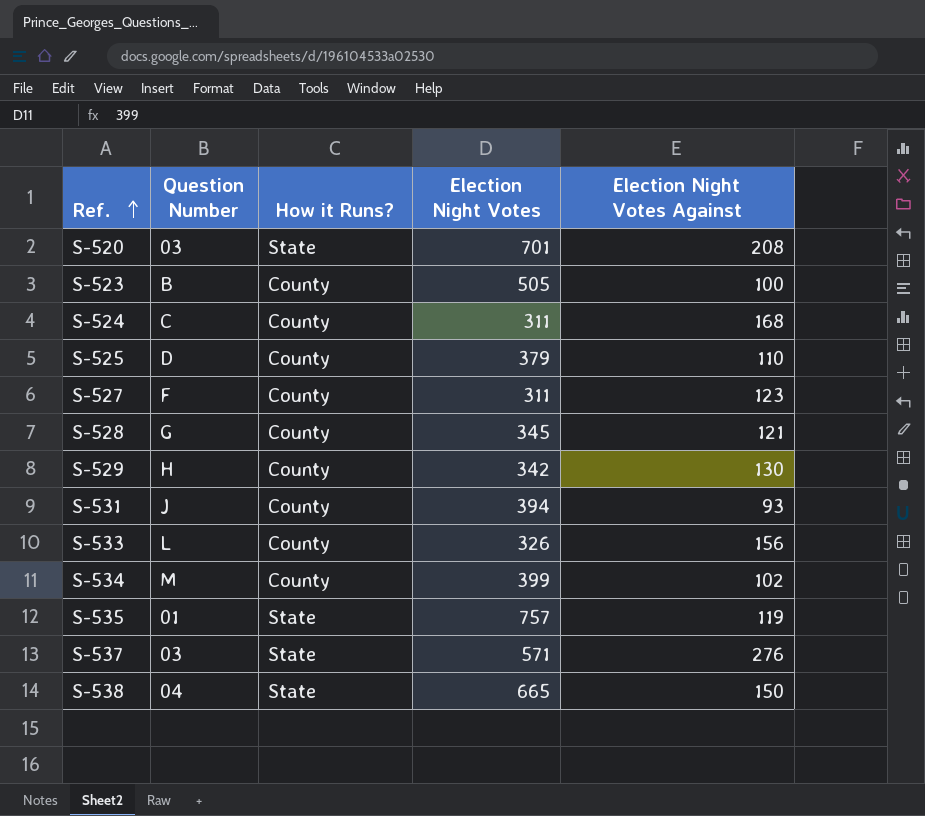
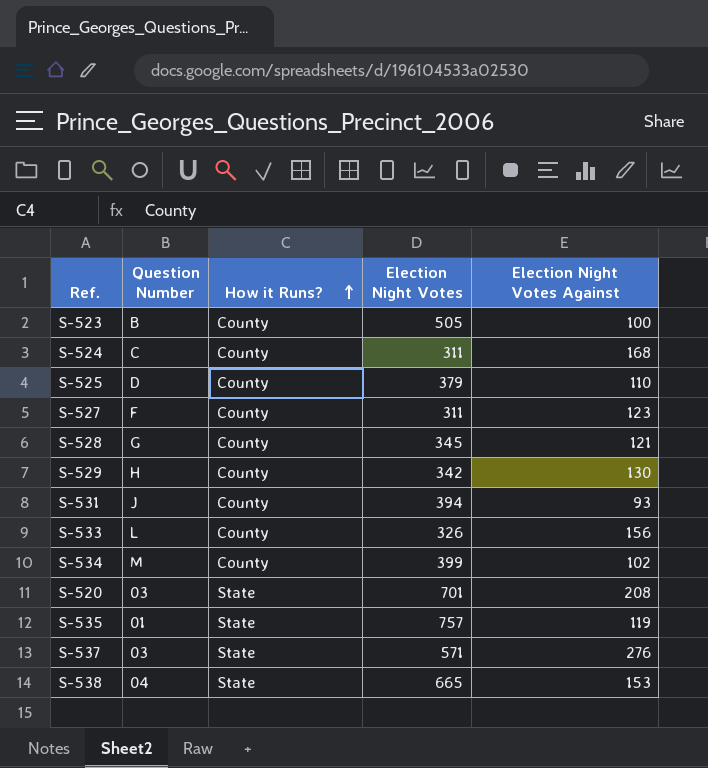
row order: Ref. ascending -> How it Runs? ascending
S-538 | Election Night Votes Against: 150 -> 153

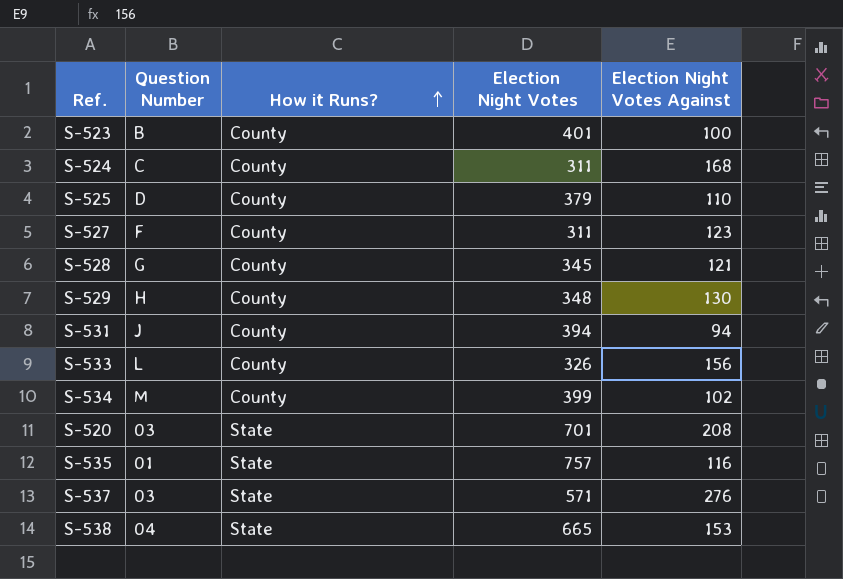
S-523 | Election Night Votes: 505 -> 401
S-529 | Election Night Votes: 342 -> 348
S-531 | Election Night Votes Against: 93 -> 94
S-535 | Election Night Votes Against: 119 -> 116

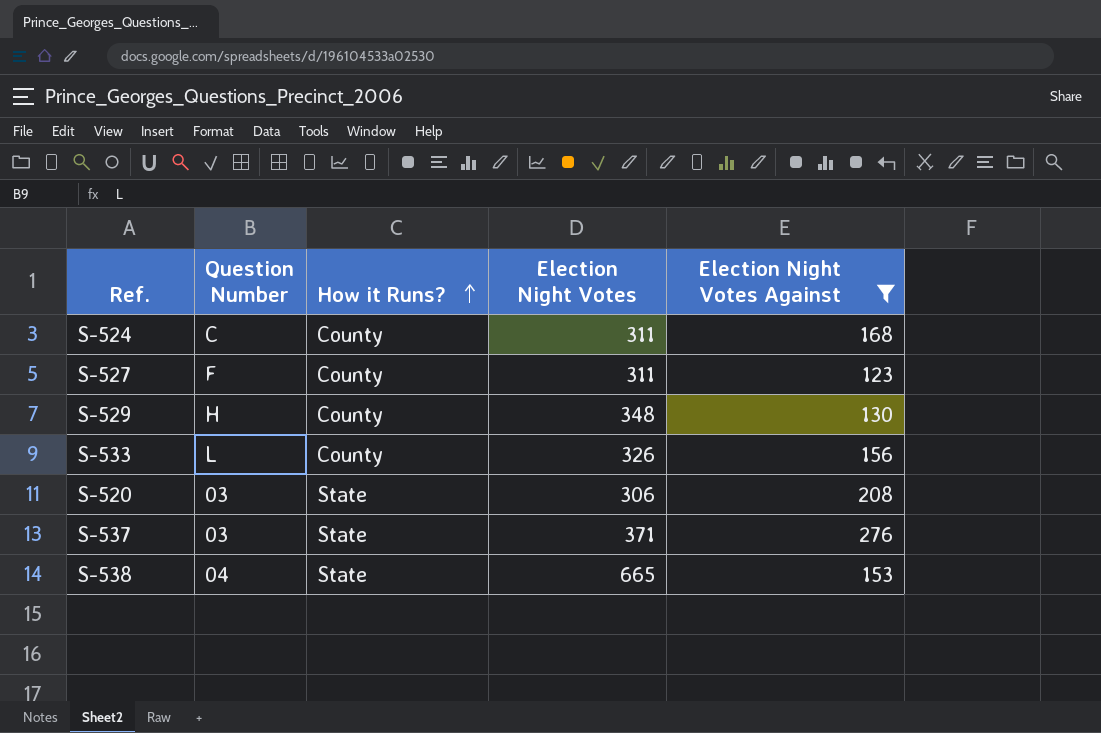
filter: none -> Election Night Votes Against >= 123
S-520 | Election Night Votes: 701 -> 306
S-537 | Election Night Votes: 571 -> 371

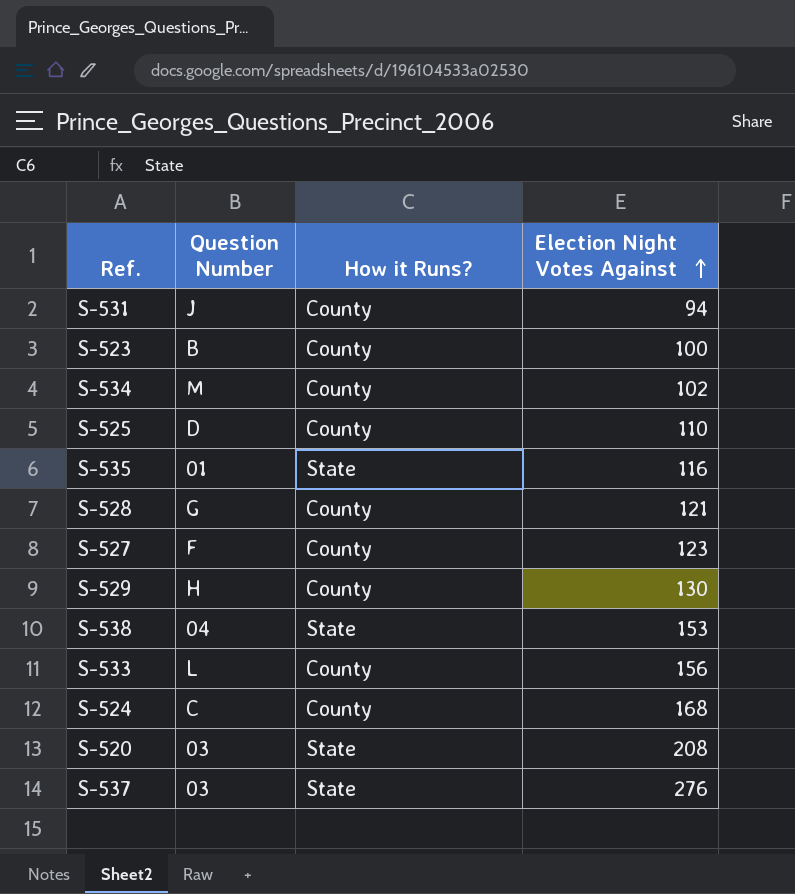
filter: Election Night Votes Against >= 123 -> none
row order: How it Runs? ascending -> Election Night Votes Against ascending
column Election Night Votes | position: 4 -> none

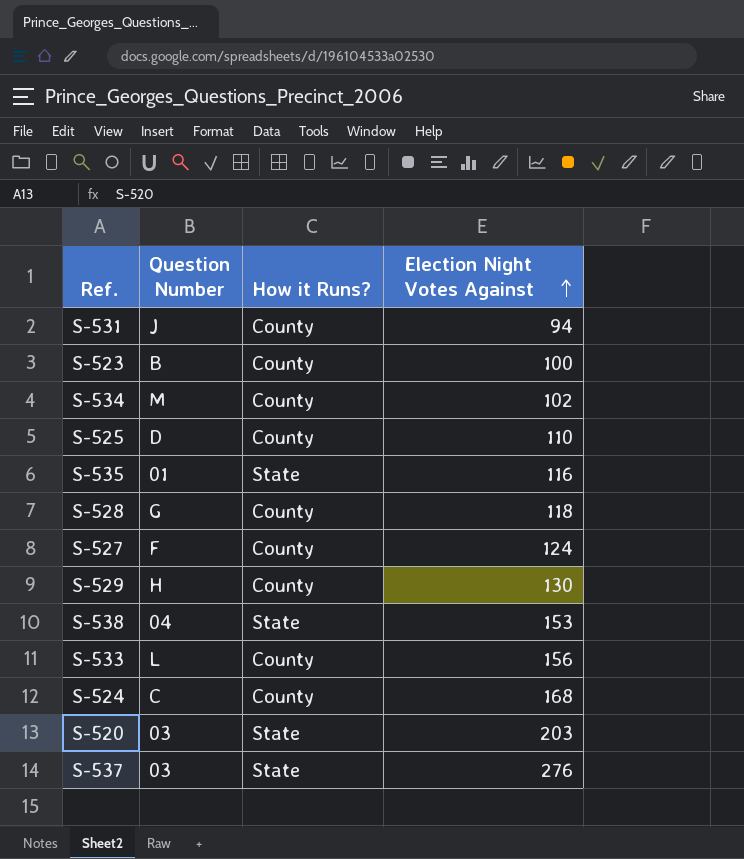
S-528 | Election Night Votes Against: 121 -> 118
S-527 | Election Night Votes Against: 123 -> 124
S-520 | Election Night Votes Against: 208 -> 203

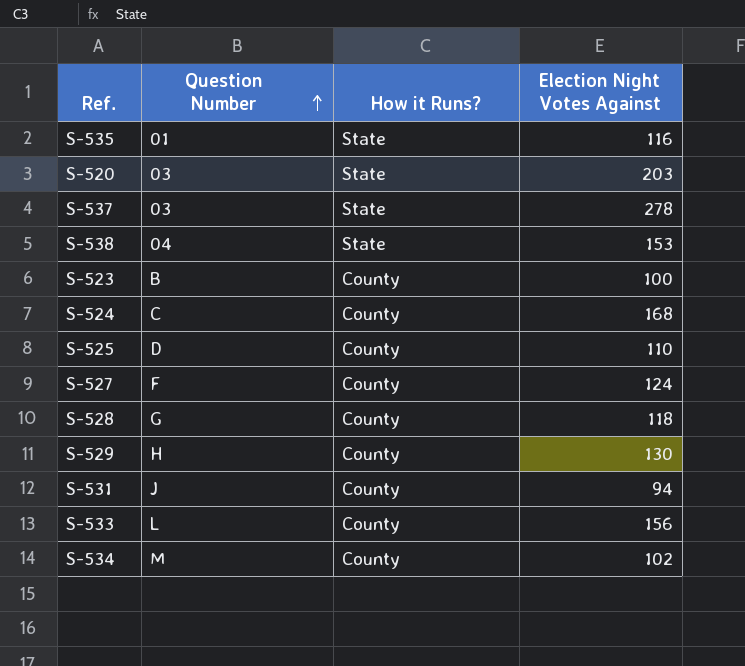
row order: Election Night Votes Against ascending -> Question Number ascending
S-537 | Election Night Votes Against: 276 -> 278

